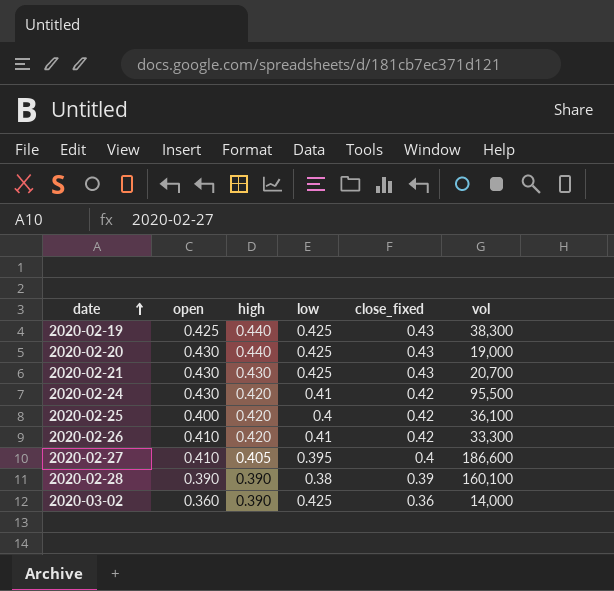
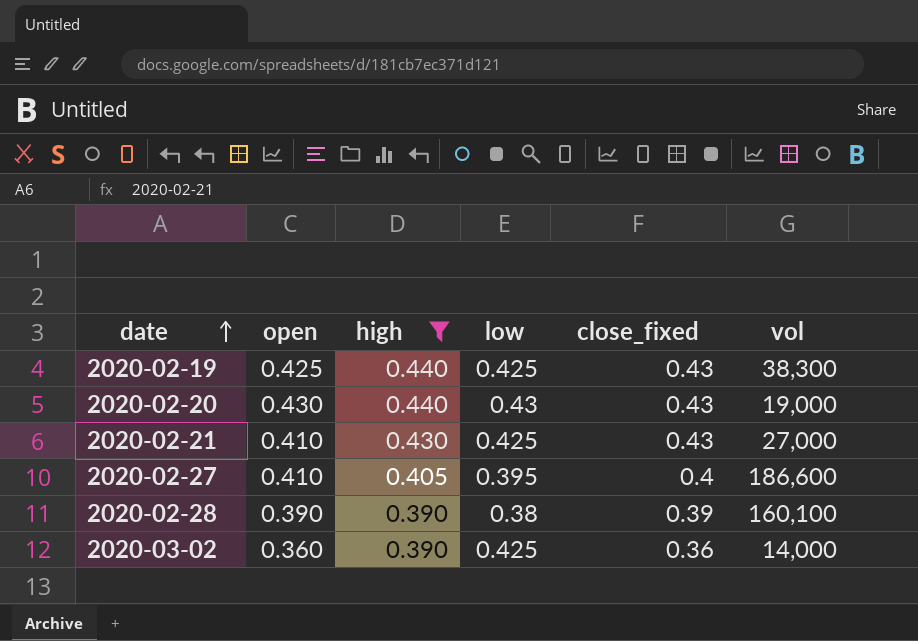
filter: none -> high != 0.420
2020-02-20 | low: 0.425 -> 0.43
2020-02-21 | open: 0.430 -> 0.410
2020-02-21 | vol: 20,700 -> 27,000

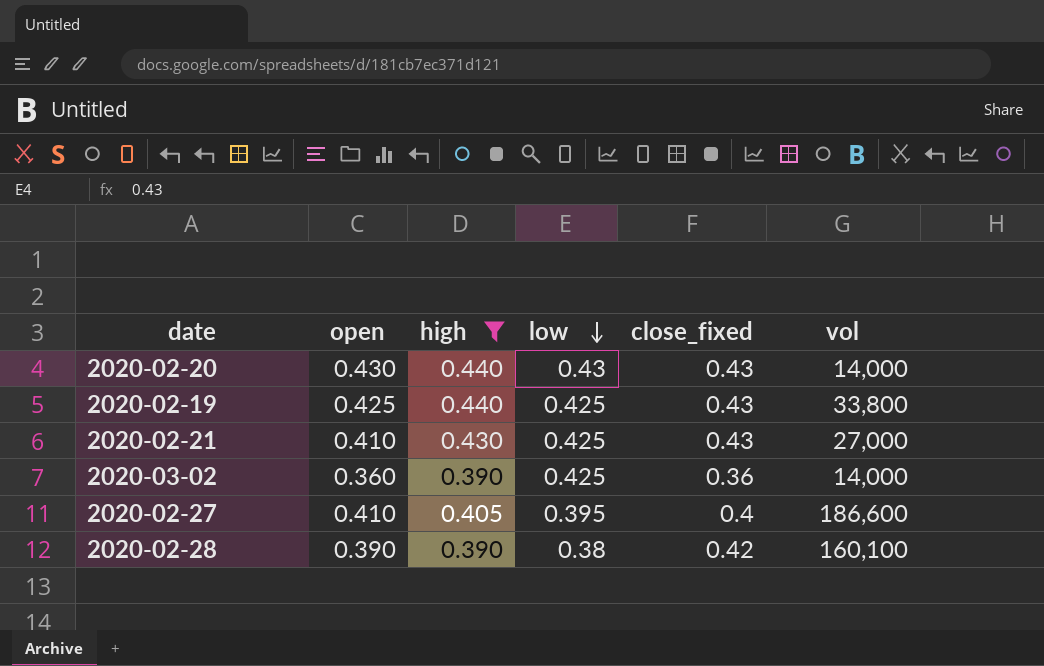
row order: date ascending -> low descending
2020-02-20 | vol: 19,000 -> 14,000
2020-02-19 | vol: 38,300 -> 33,800
2020-02-28 | close_fixed: 0.39 -> 0.42

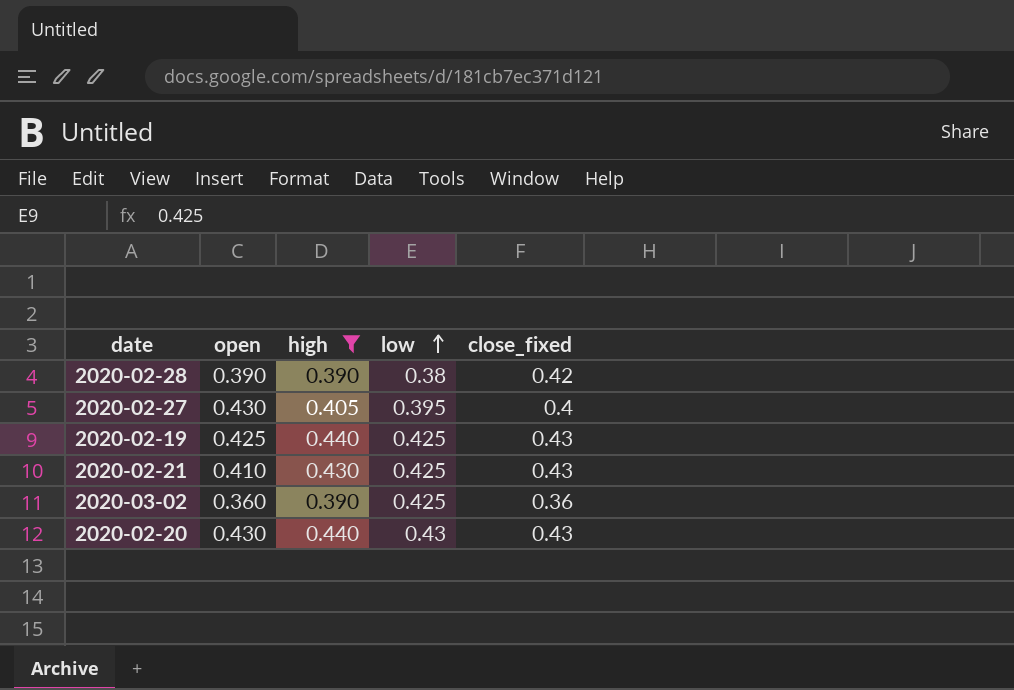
row order: low descending -> low ascending
column vol | position: 6 -> none
2020-02-27 | open: 0.410 -> 0.430

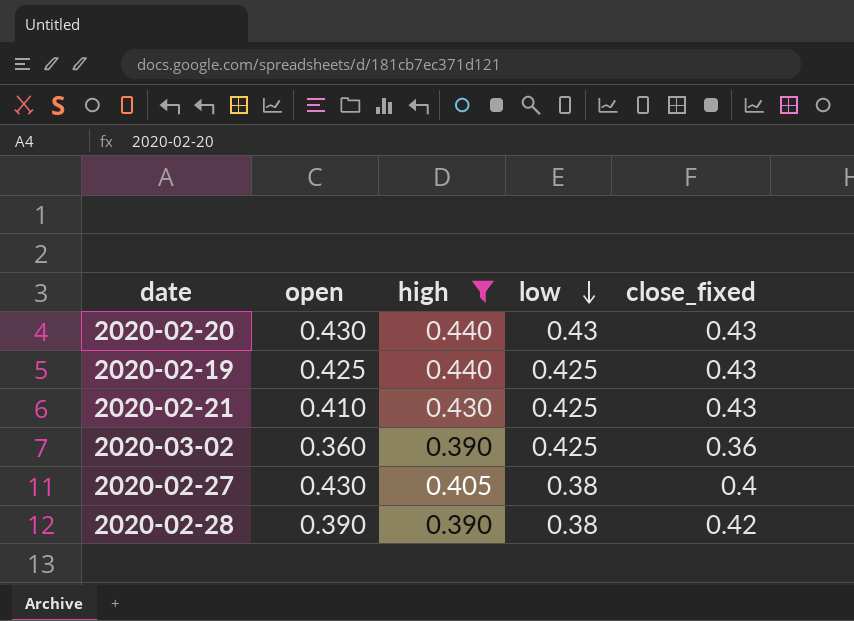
row order: low ascending -> low descending
2020-02-27 | low: 0.395 -> 0.38

